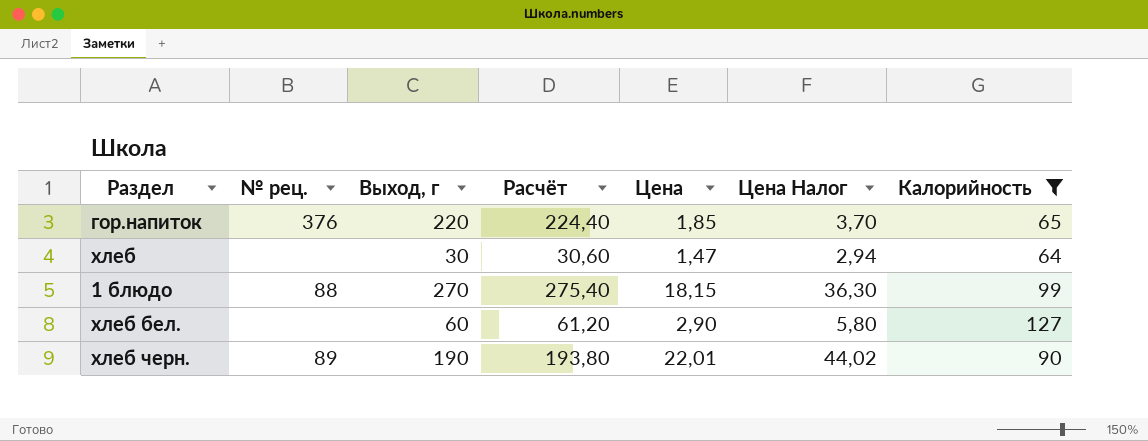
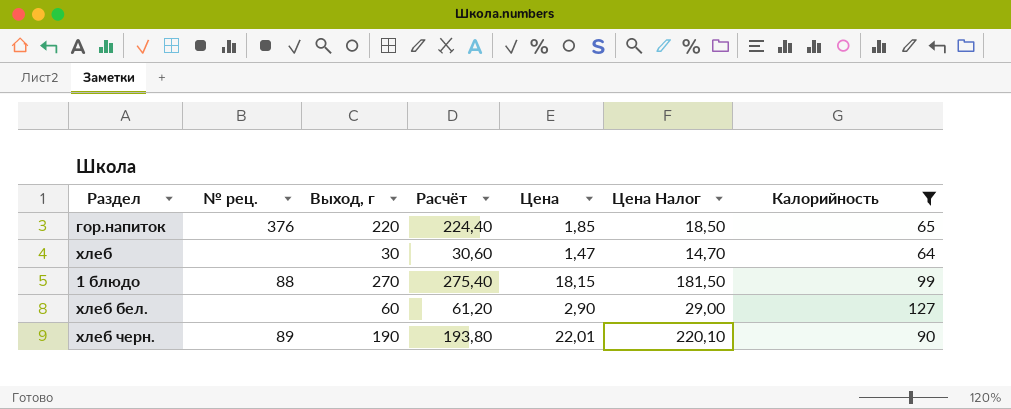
column Цена Налог | formula: [Цена] * 2 -> [Цена] * 10

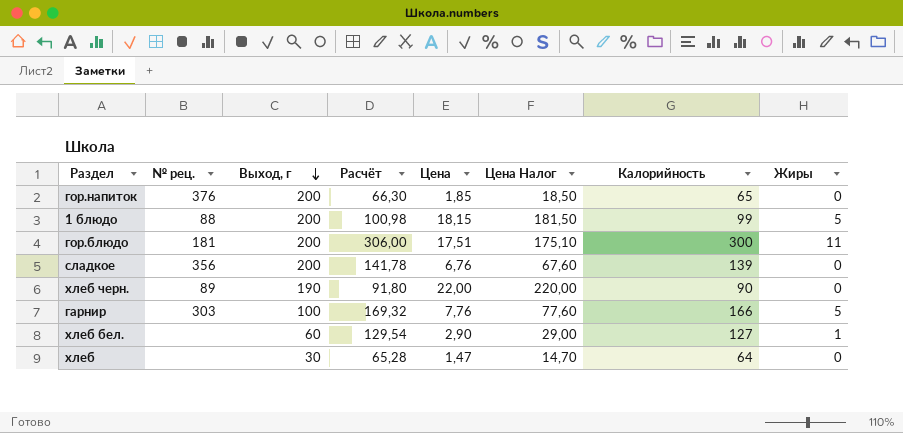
filter: Калорийность <= 127 -> none
row order: none -> Выход, г descending
column Расчёт | formula: [Выход, г] * 1,02 -> [Калорийность] * 1,02
column Жиры | position: none -> 8
гор.напиток | Выход, г: 220 -> 200
1 блюдо | Выход, г: 270 -> 200
хлеб черн. | Цена: 22,01 -> 22,00
хлеб черн. | Цена Налог: 220,10 -> 220,00

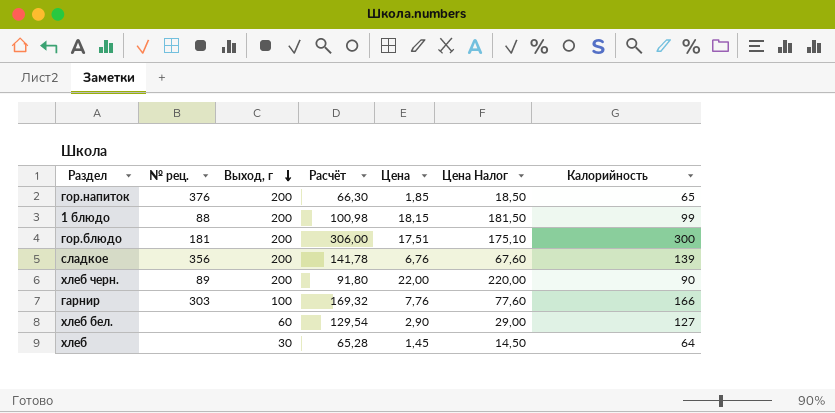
column Жиры | position: 8 -> none
хлеб черн. | Выход, г: 190 -> 200
хлеб | Цена: 1,47 -> 1,45
хлеб | Цена Налог: 14,70 -> 14,50

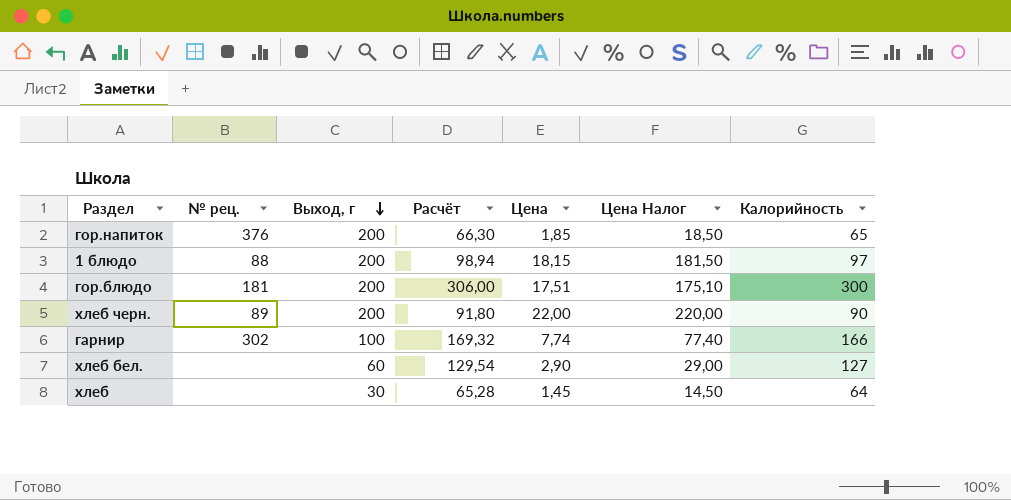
row сладкое: 356 | 200 | 141,78 | 6,76 | 67,60 | 139 -> none
1 блюдо | Расчёт: 100,98 -> 98,94
1 блюдо | Калорийность: 99 -> 97
гарнир | № рец.: 303 -> 302
гарнир | Цена: 7,76 -> 7,74
гарнир | Цена Налог: 77,60 -> 77,40

